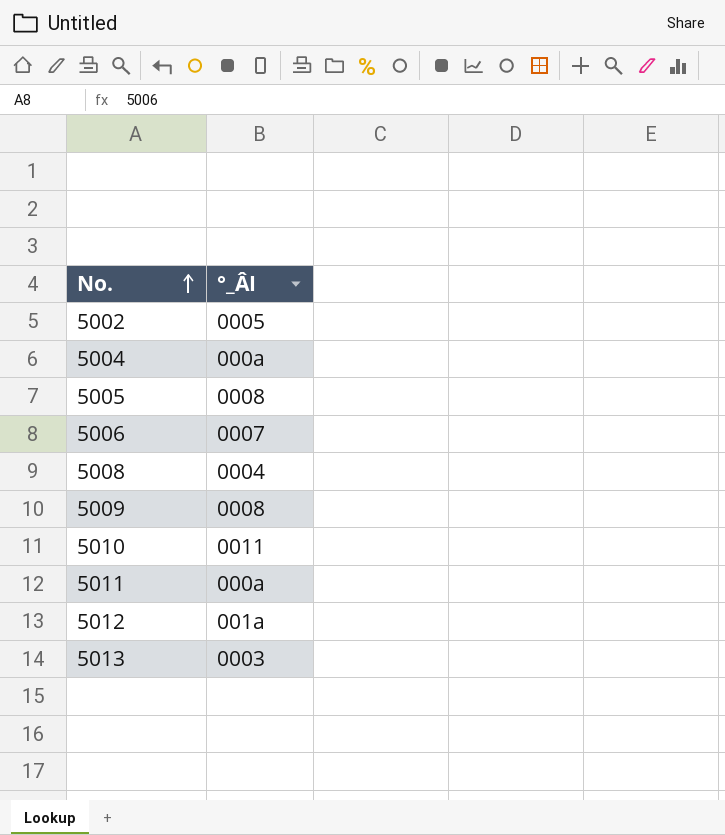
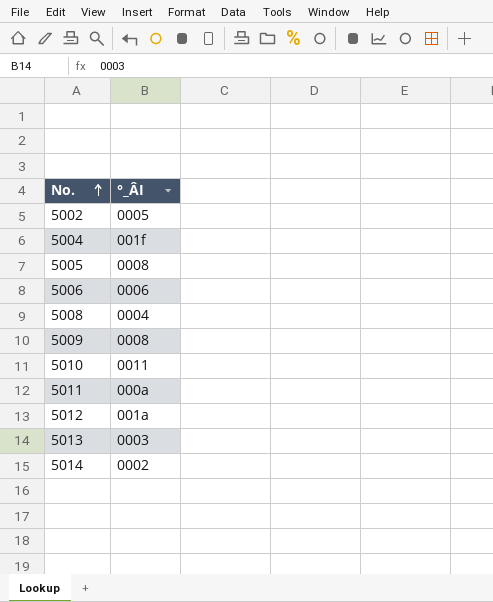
5004 | °_ÂI: 000a -> 001f
5006 | °_ÂI: 0007 -> 0006
row 5014: none -> 0002

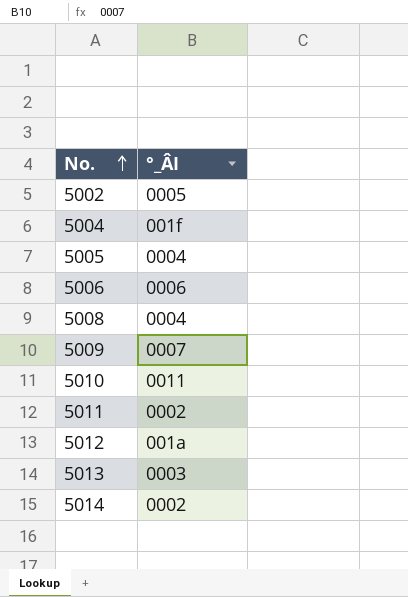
5005 | °_ÂI: 0008 -> 0004
5009 | °_ÂI: 0008 -> 0007
5011 | °_ÂI: 000a -> 0002

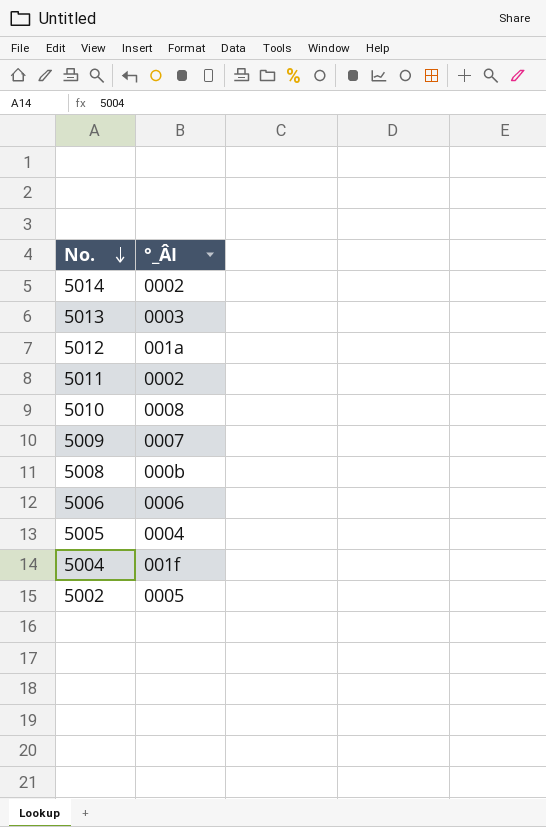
row order: No. ascending -> No. descending
5010 | °_ÂI: 0011 -> 0008
5008 | °_ÂI: 0004 -> 000b

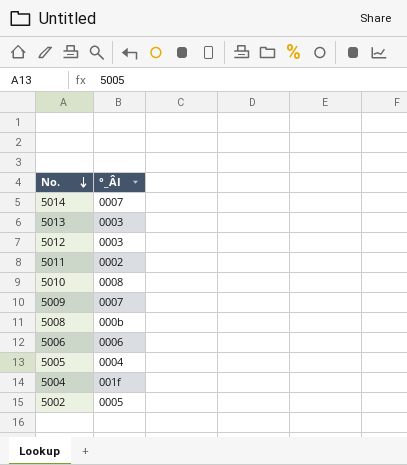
5014 | °_ÂI: 0002 -> 0007
5012 | °_ÂI: 001a -> 0003

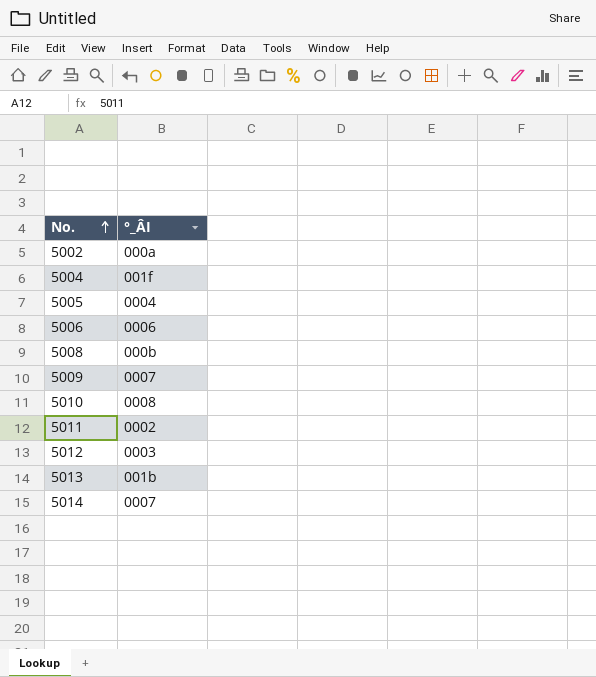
row order: No. descending -> No. ascending
5002 | °_ÂI: 0005 -> 000a
5013 | °_ÂI: 0003 -> 001b

